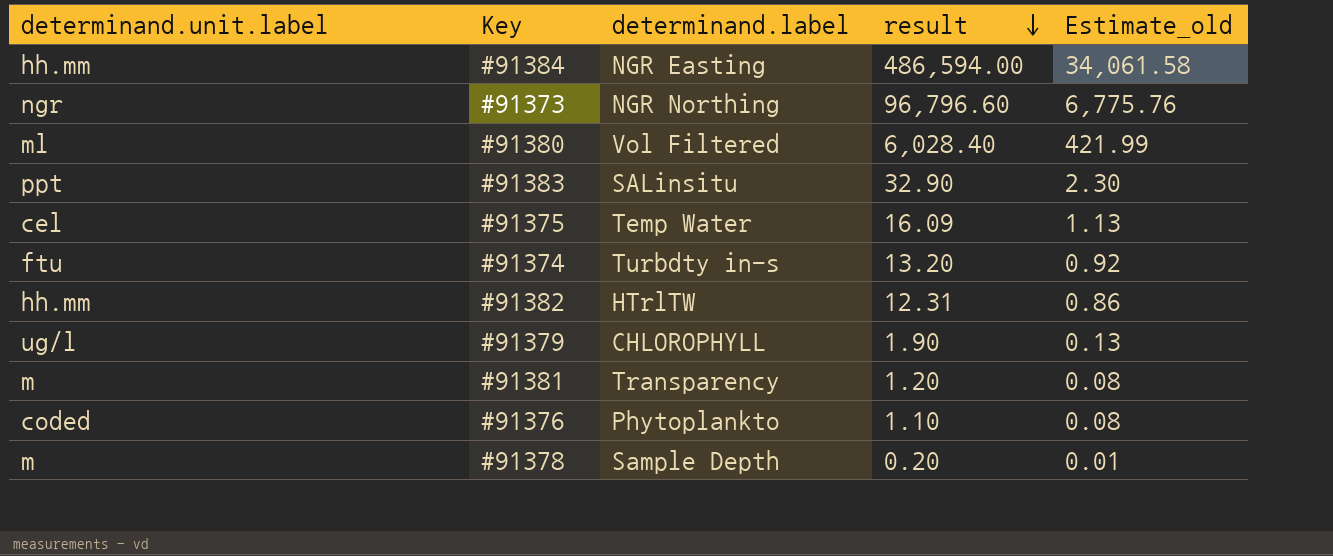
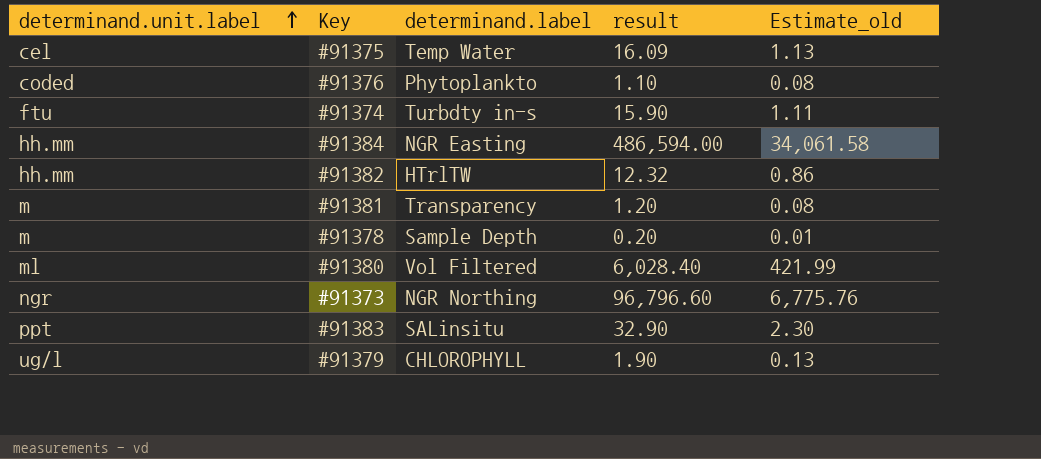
row order: result descending -> determinand.unit.label ascending
#91374 | result: 13.20 -> 15.90
#91374 | Estimate_old: 0.92 -> 1.11
#91382 | result: 12.31 -> 12.32

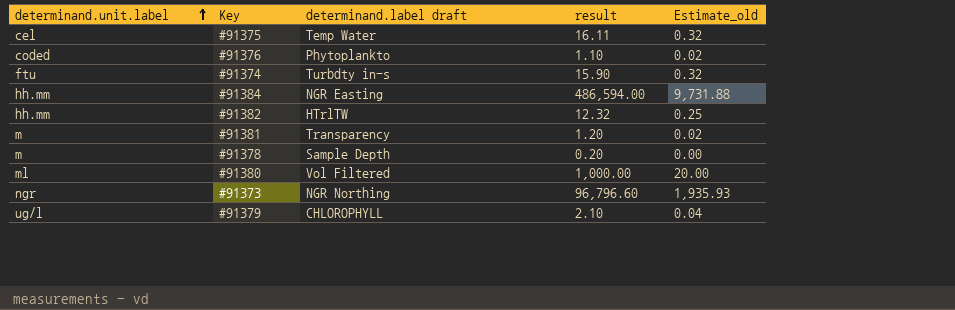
column name: determinand.label -> determinand.label draft
column Estimate_old | formula: [result] * 0.07 -> [result] * 0.02
row #91383: ppt | SALinsitu | 32.90 | 2.30 -> none
#91375 | result: 16.09 -> 16.11
#91380 | result: 6,028.40 -> 1,000.00
#91379 | result: 1.90 -> 2.10

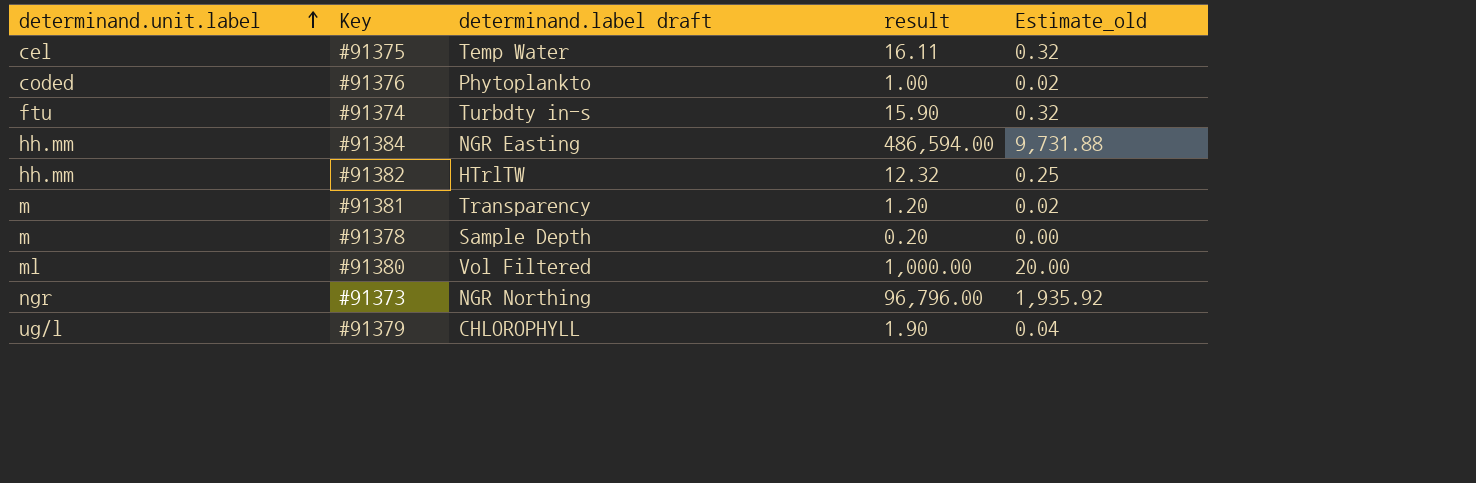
#91376 | result: 1.10 -> 1.00
#91373 | result: 96,796.60 -> 96,796.00
#91373 | Estimate_old: 1,935.93 -> 1,935.92
#91379 | result: 2.10 -> 1.90

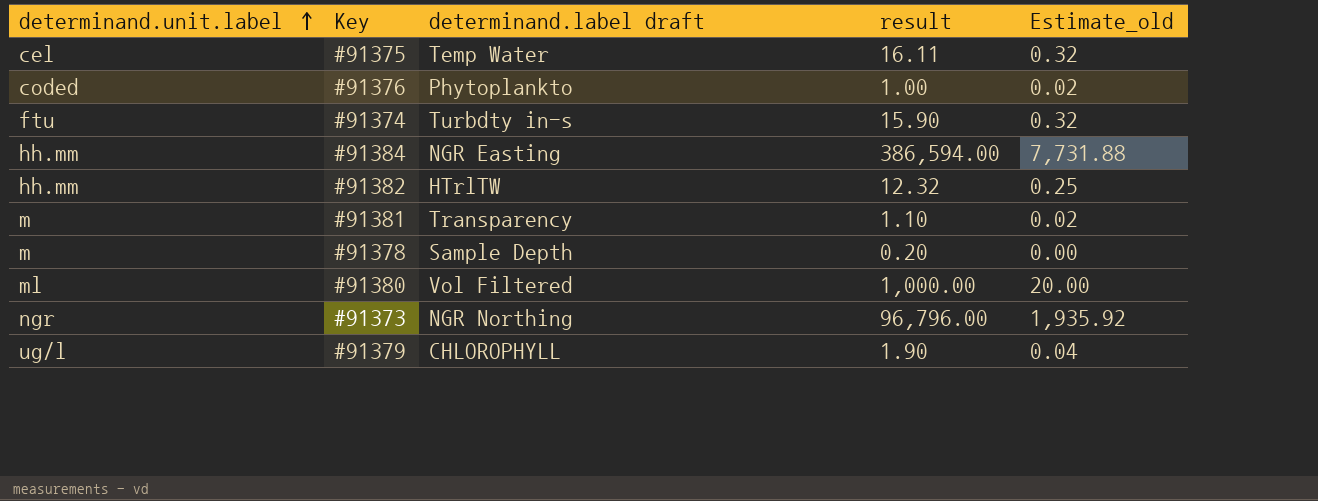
#91384 | result: 486,594.00 -> 386,594.00
#91384 | Estimate_old: 9,731.88 -> 7,731.88
#91381 | result: 1.20 -> 1.10

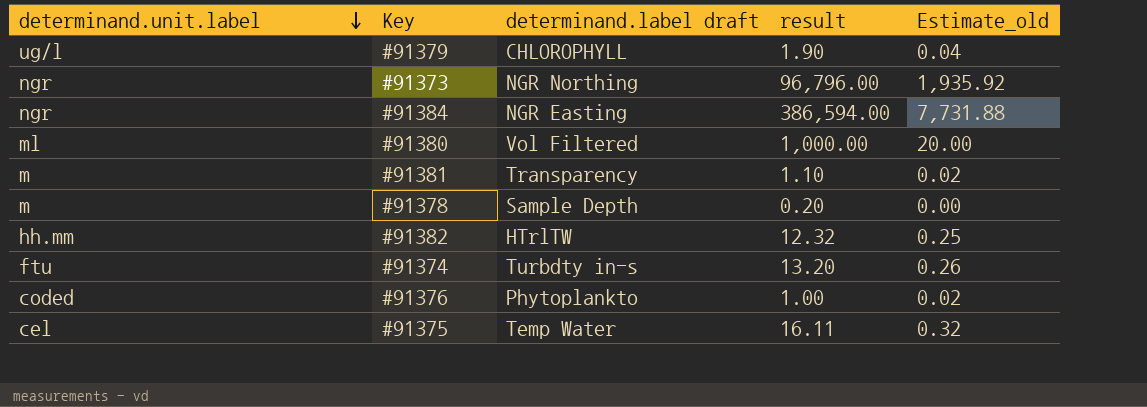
row order: determinand.unit.label ascending -> determinand.unit.label descending
#91384 | determinand.unit.label: hh.mm -> ngr
#91374 | result: 15.90 -> 13.20
#91374 | Estimate_old: 0.32 -> 0.26

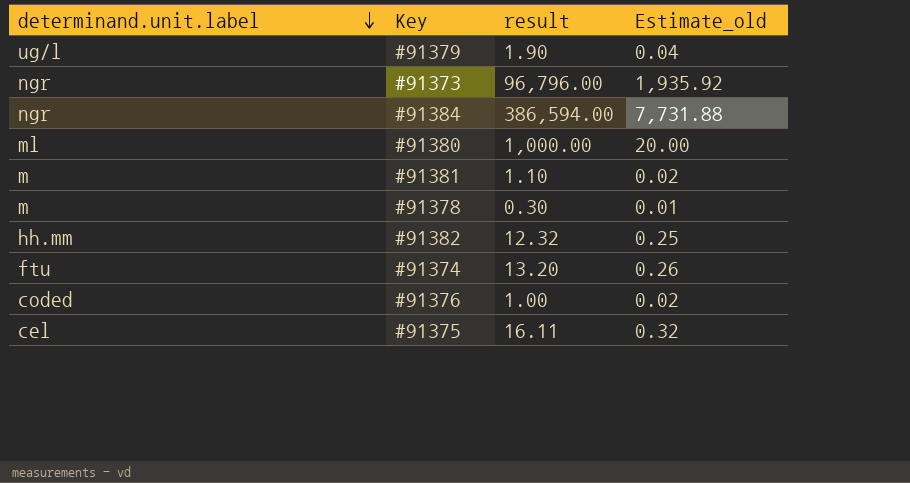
column determinand.label draft | position: 3 -> none
#91378 | result: 0.20 -> 0.30
#91378 | Estimate_old: 0.00 -> 0.01

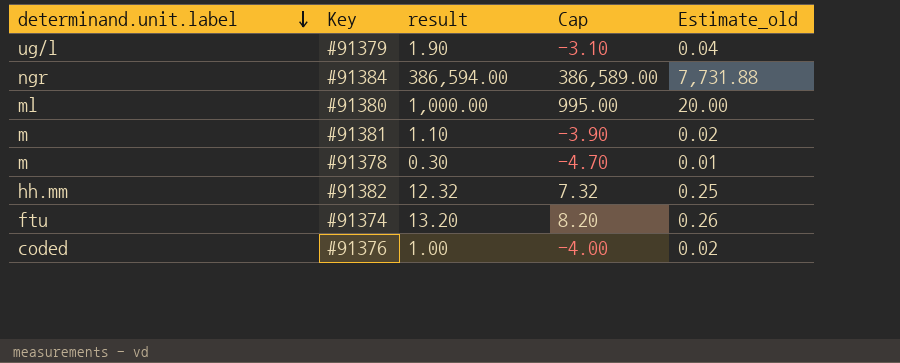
column Cap | formula: none -> [result] - 5
row #91373: ngr | 96,796.00 | 1,935.92 -> none
row #91375: cel | 16.11 | 0.32 -> none

